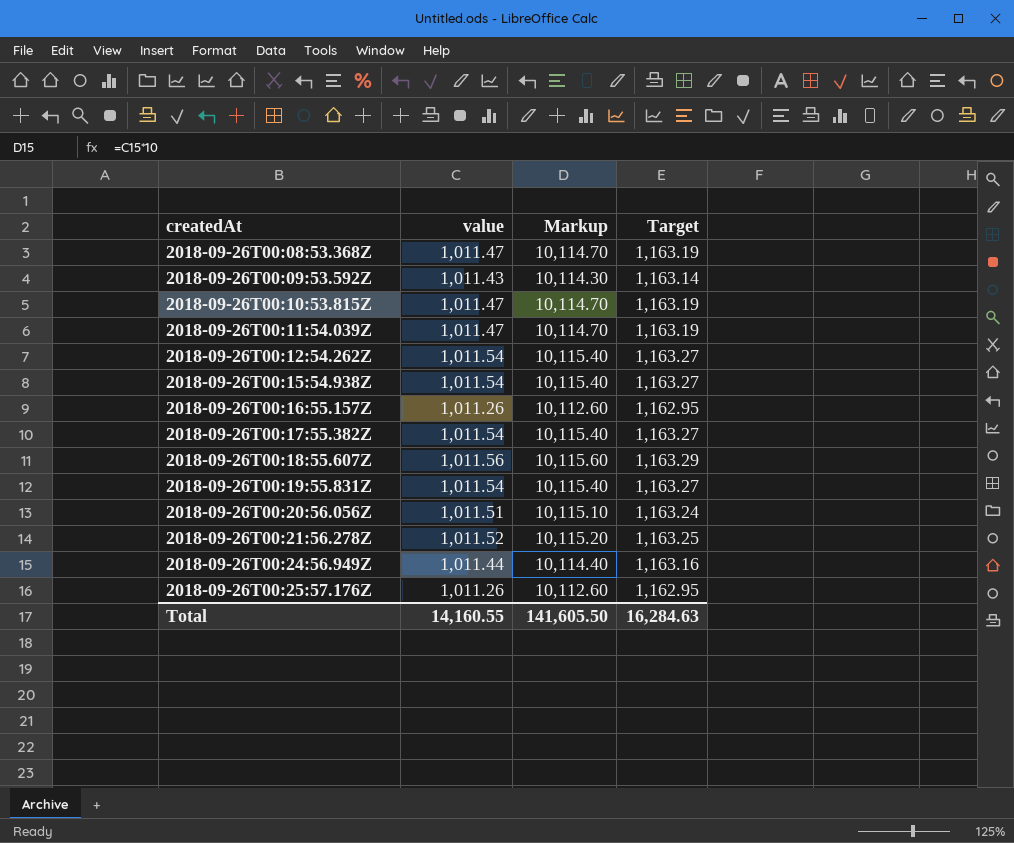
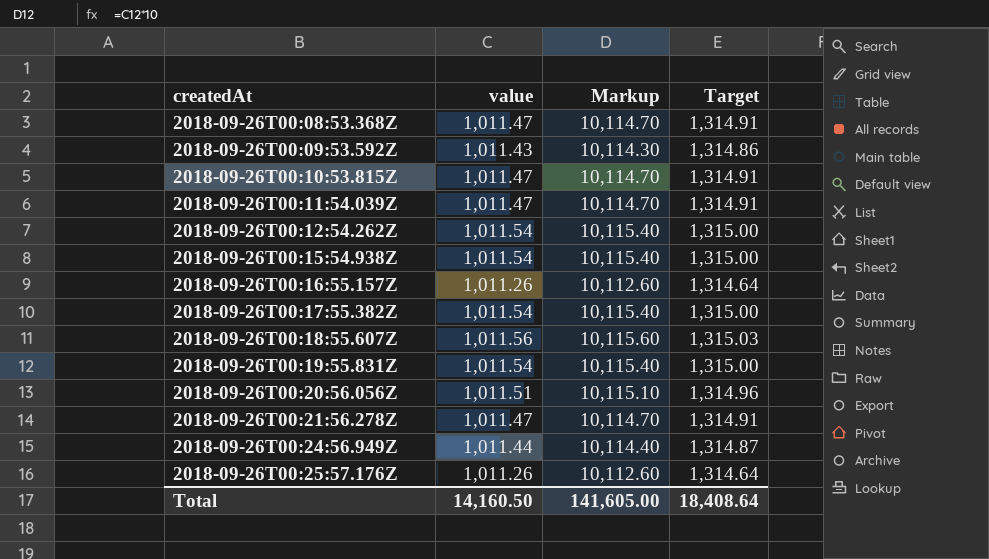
column Target | formula: [value] * 1.15 -> [value] * 1.3
2018-09-26T00:21:56.278Z | value: 1,011.52 -> 1,011.47
2018-09-26T00:21:56.278Z | Markup: 10,115.20 -> 10,114.70
Total | value: 14,160.55 -> 14,160.50
Total | Markup: 141,605.50 -> 141,605.00
Total | Target: 16,284.63 -> 18,408.64

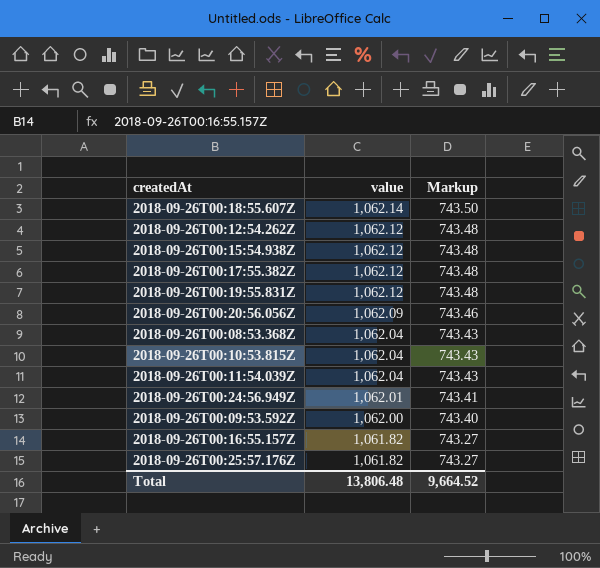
row order: createdAt ascending -> value descending
column Target | formula: [value] * 1.3 -> none
column Markup | formula: [value] * 10 -> [value] * 0.7
row 2018-09-26T00:21:56.278Z: 1,011.47 | 10,114.70 | 1,314.91 -> none
2018-09-26T00:18:55.607Z | value: 1,011.56 -> 1,062.14
2018-09-26T00:12:54.262Z | value: 1,011.54 -> 1,062.12
2018-09-26T00:15:54.938Z | value: 1,011.54 -> 1,062.12
2018-09-26T00:17:55.382Z | value: 1,011.54 -> 1,062.12
2018-09-26T00:19:55.831Z | value: 1,011.54 -> 1,062.12
2018-09-26T00:20:56.056Z | value: 1,011.51 -> 1,062.09
2018-09-26T00:08:53.368Z | value: 1,011.47 -> 1,062.04
2018-09-26T00:10:53.815Z | value: 1,011.47 -> 1,062.04
2018-09-26T00:11:54.039Z | value: 1,011.47 -> 1,062.04
2018-09-26T00:24:56.949Z | value: 1,011.44 -> 1,062.01
2018-09-26T00:09:53.592Z | value: 1,011.43 -> 1,062.00
2018-09-26T00:16:55.157Z | value: 1,011.26 -> 1,061.82
2018-09-26T00:25:57.176Z | value: 1,011.26 -> 1,061.82
Total | value: 14,160.50 -> 13,806.48
Total | Markup: 141,605.00 -> 9,664.52

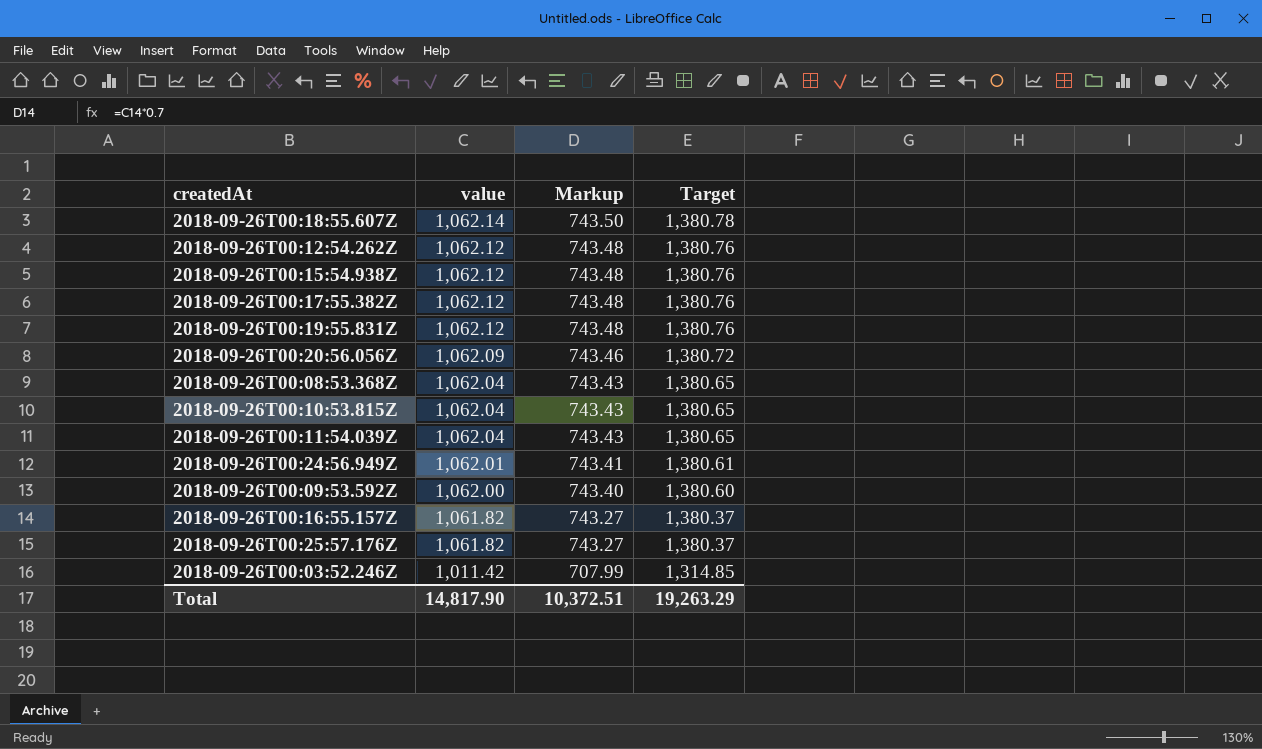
column Target | formula: none -> [value] * 1.3
row 2018-09-26T00:03:52.246Z: none -> 1,011.42 | 707.99 | 1,314.85
Total | value: 13,806.48 -> 14,817.90
Total | Markup: 9,664.52 -> 10,372.51

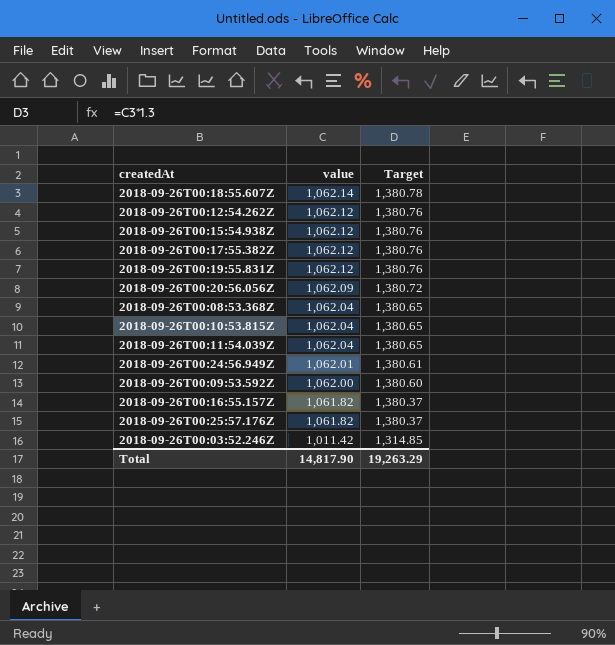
column Markup | formula: [value] * 0.7 -> none

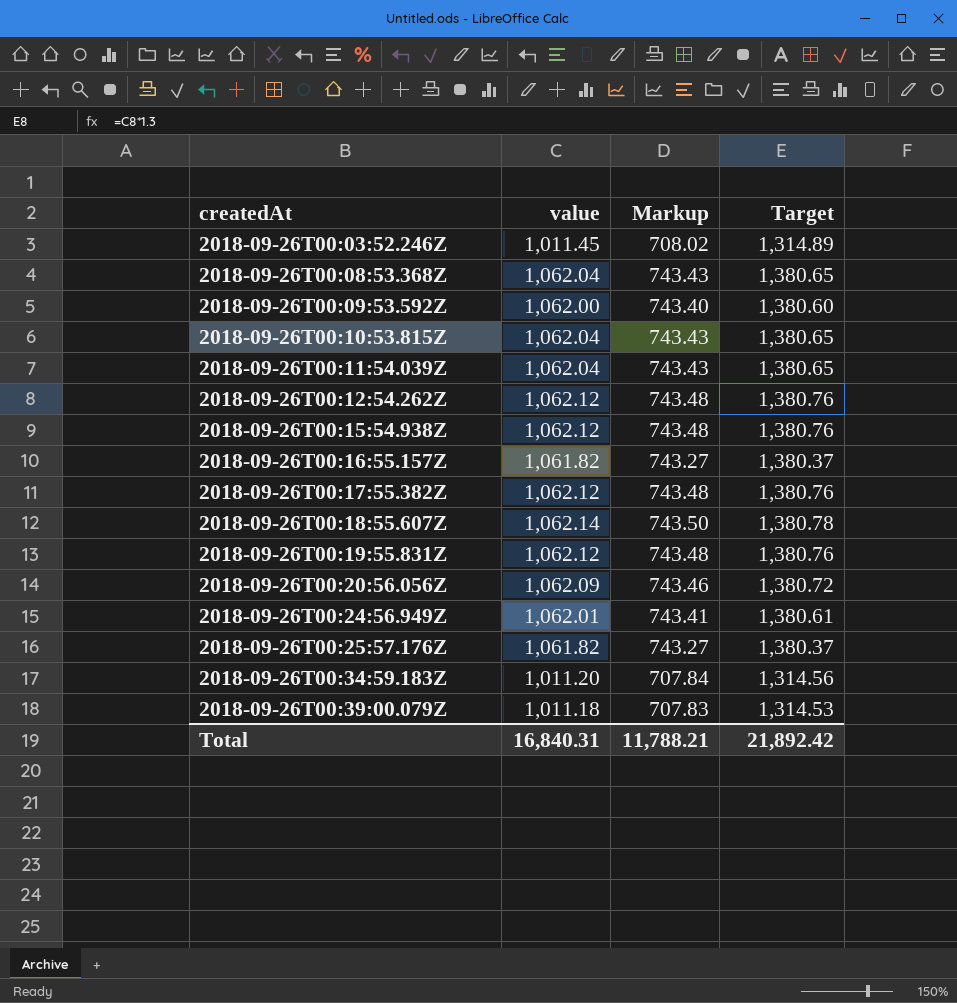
row order: value descending -> createdAt ascending
column Markup | formula: none -> [value] * 0.7
2018-09-26T00:03:52.246Z | value: 1,011.42 -> 1,011.45
2018-09-26T00:03:52.246Z | Target: 1,314.85 -> 1,314.89
row 2018-09-26T00:34:59.183Z: none -> 1,011.20 | 707.84 | 1,314.56
row 2018-09-26T00:39:00.079Z: none -> 1,011.18 | 707.83 | 1,314.53
Total | value: 14,817.90 -> 16,840.31
Total | Target: 19,263.29 -> 21,892.42

